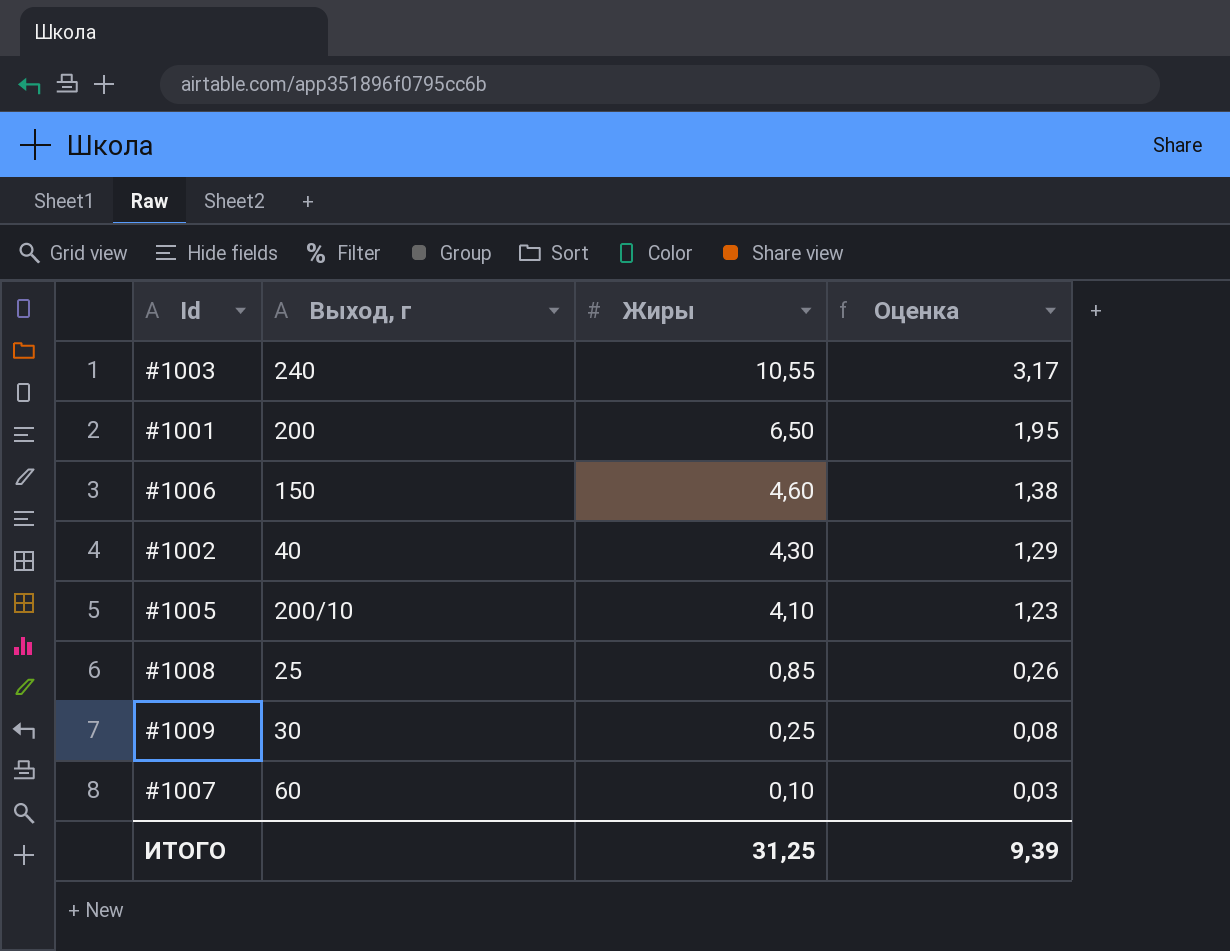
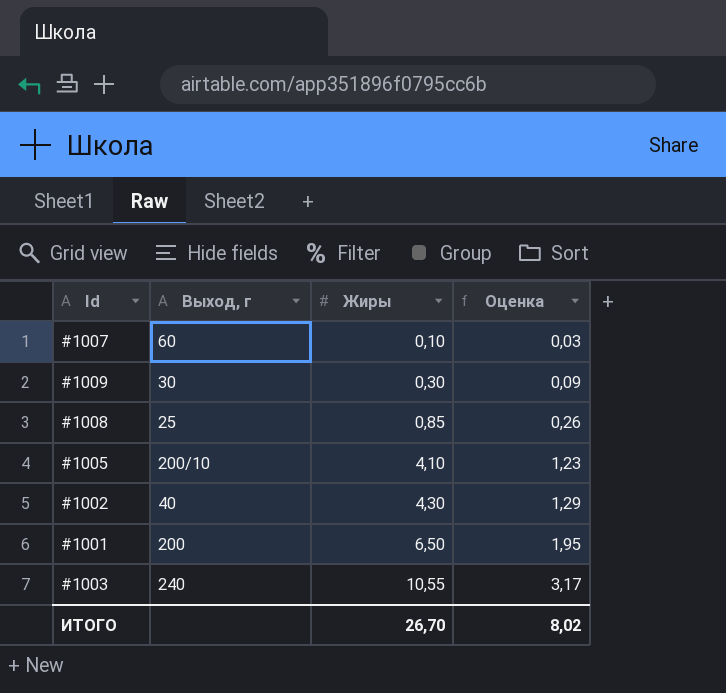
row order: Жиры descending -> Жиры ascending
row #1006: 150 | 4,60 | 1,38 -> none
#1009 | Жиры: 0,25 -> 0,30
#1009 | Оценка: 0,08 -> 0,09
ИТОГО | Жиры: 31,25 -> 26,70
ИТОГО | Оценка: 9,39 -> 8,02

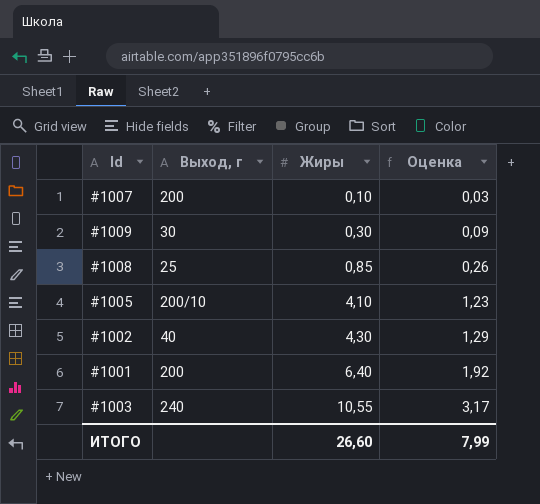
#1007 | Выход, г: 60 -> 200
#1001 | Жиры: 6,50 -> 6,40
#1001 | Оценка: 1,95 -> 1,92
ИТОГО | Жиры: 26,70 -> 26,60
ИТОГО | Оценка: 8,02 -> 7,99

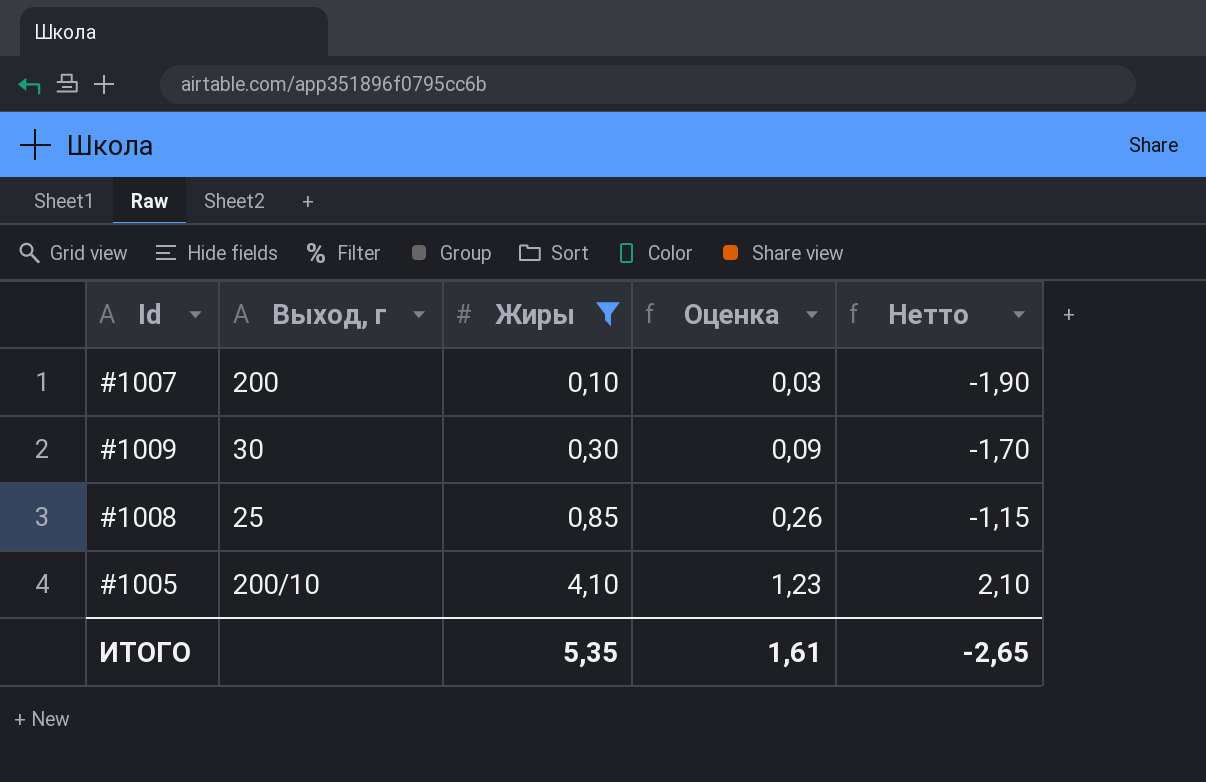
filter: none -> Жиры <= 4,10
column Нетто | formula: none -> [Жиры] - 2
ИТОГО | Жиры: 26,60 -> 5,35
ИТОГО | Оценка: 7,99 -> 1,61

